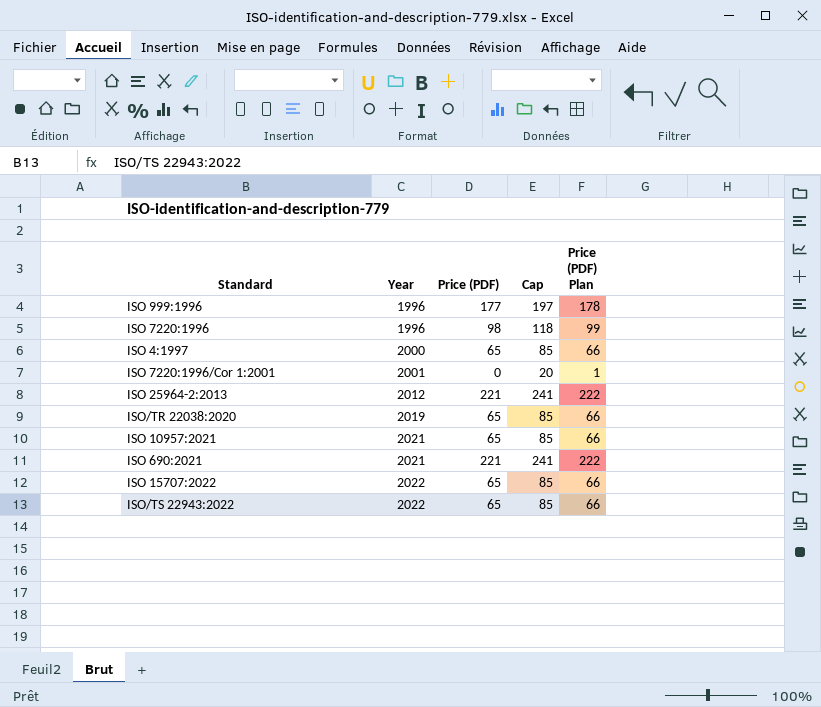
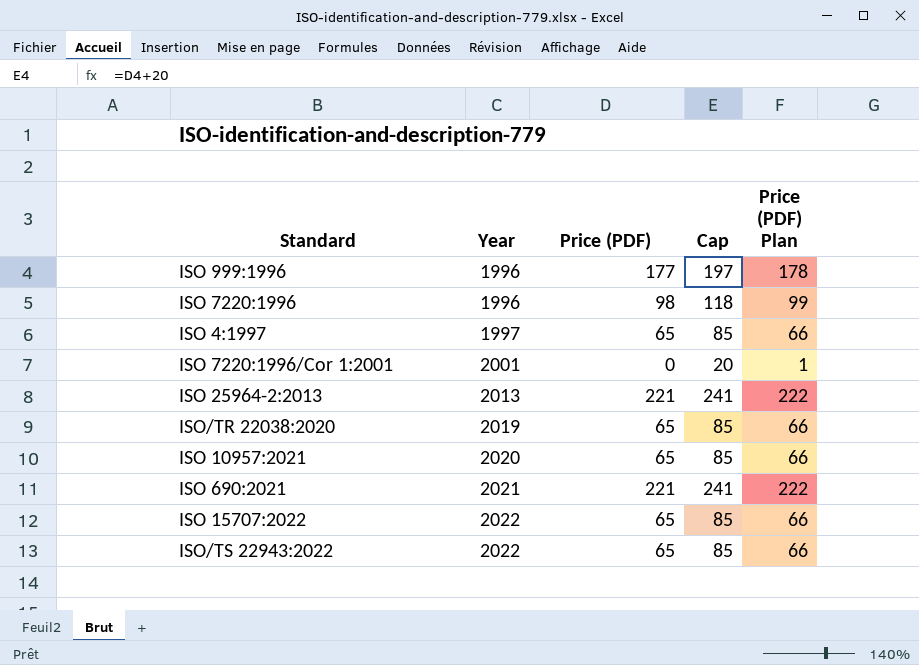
ISO 4:1997 | Year: 2000 -> 1997
ISO 25964-2:2013 | Year: 2012 -> 2013
ISO 10957:2021 | Year: 2021 -> 2020

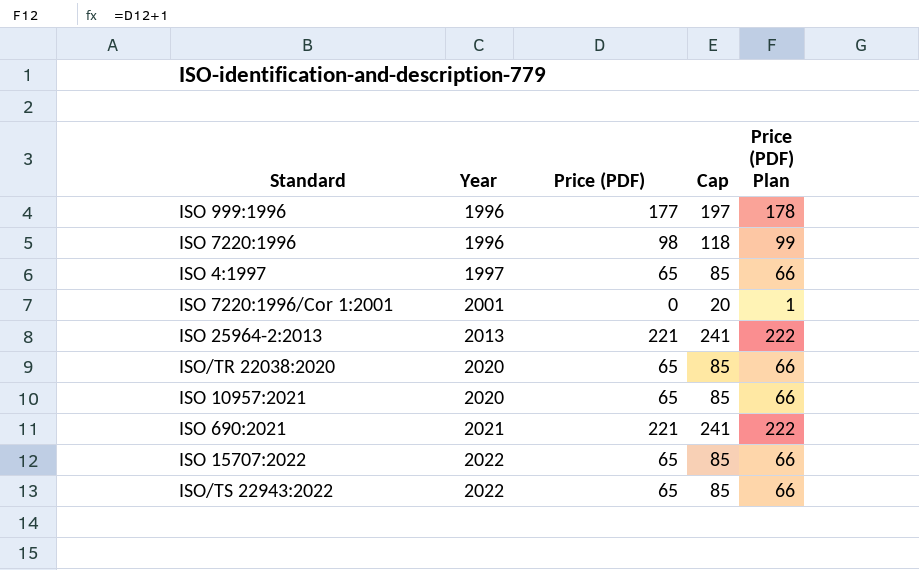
ISO/TR 22038:2020 | Year: 2019 -> 2020

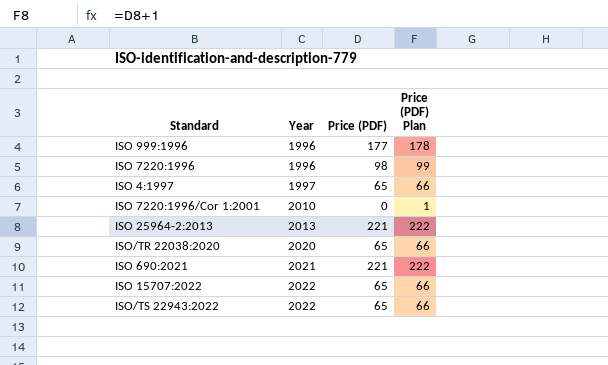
column Cap | formula: [Price (PDF)] + 20 -> none
row ISO 10957:2021: 2020 | 65 | 85 | 66 -> none
ISO 7220:1996/Cor 1:2001 | Year: 2001 -> 2010

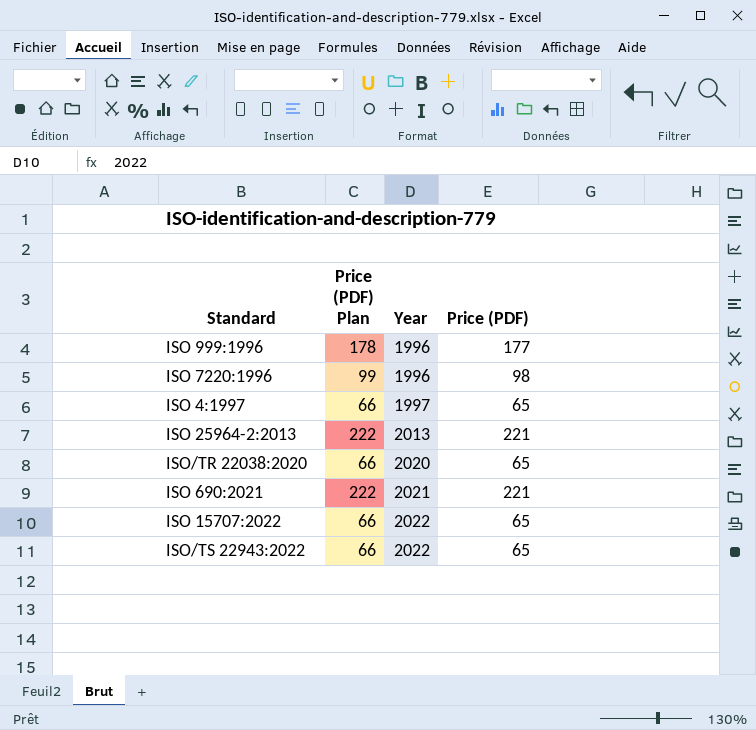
column Price (PDF) Plan | position: 4 -> 2
row ISO 7220:1996/Cor 1:2001: 2010 | 0 | 1 -> none

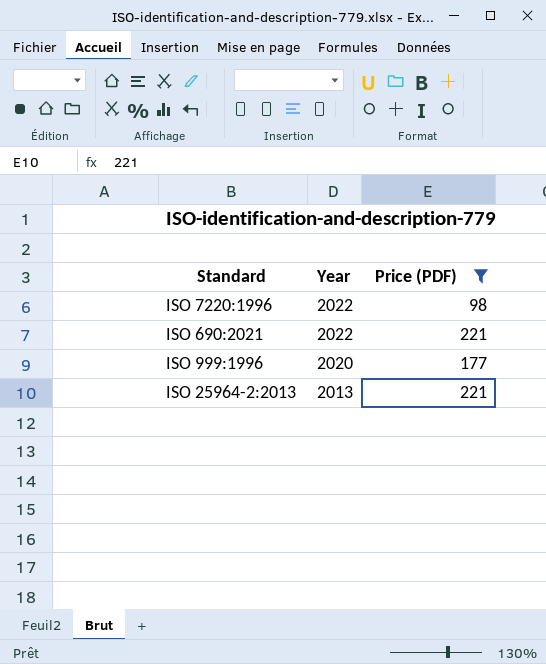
filter: none -> Price (PDF) != 65
row order: Year ascending -> Year descending
column Price (PDF) Plan | formula: [Price (PDF)] + 1 -> none
ISO 7220:1996 | Year: 1996 -> 2022
ISO 690:2021 | Year: 2021 -> 2022
ISO 999:1996 | Year: 1996 -> 2020

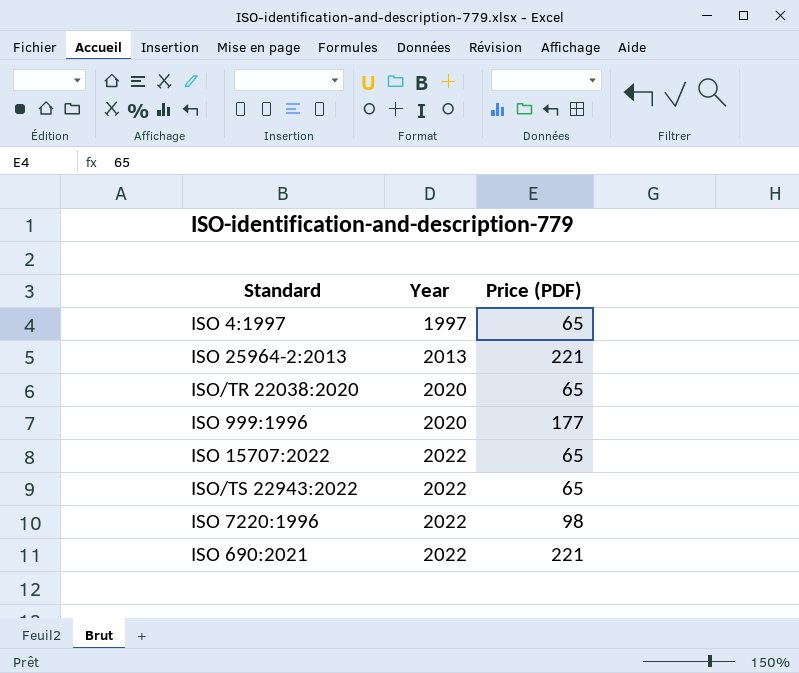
filter: Price (PDF) != 65 -> none
row order: Year descending -> Year ascending

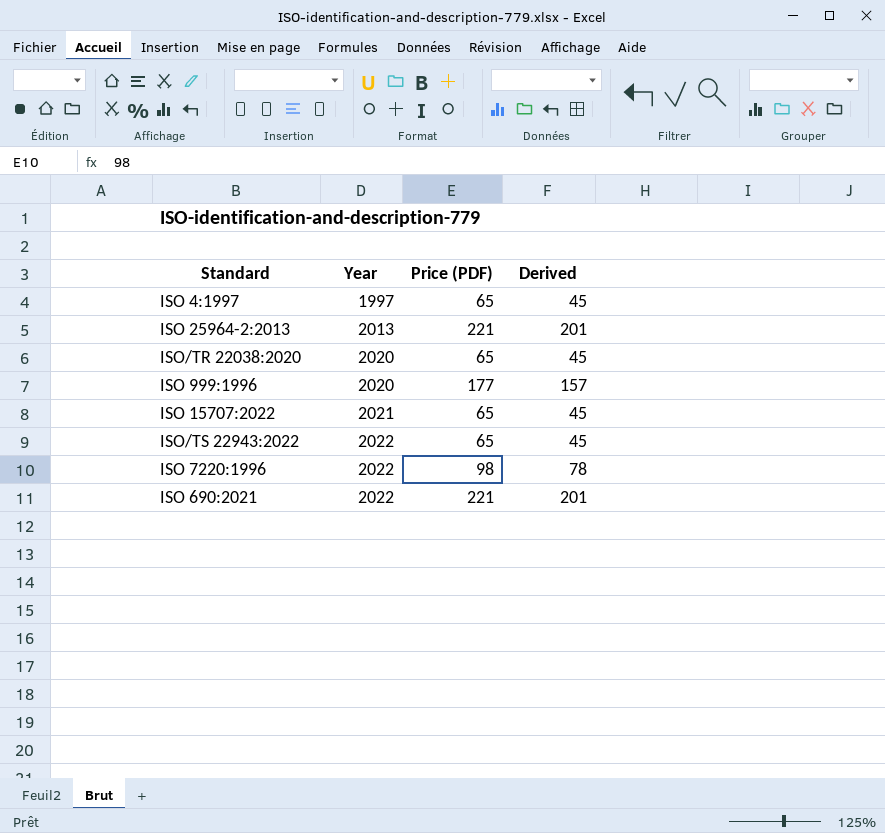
column Derived | formula: none -> [Price (PDF)] - 20
ISO 15707:2022 | Year: 2022 -> 2021

